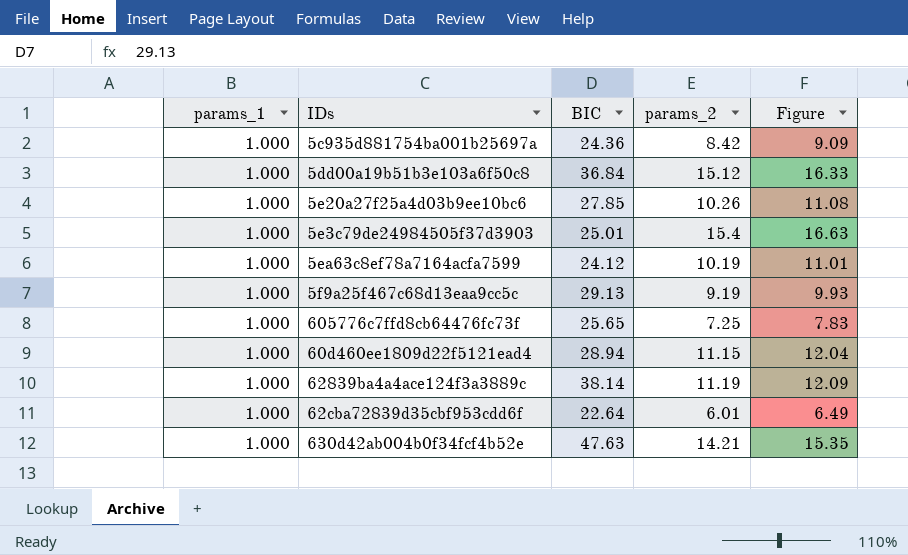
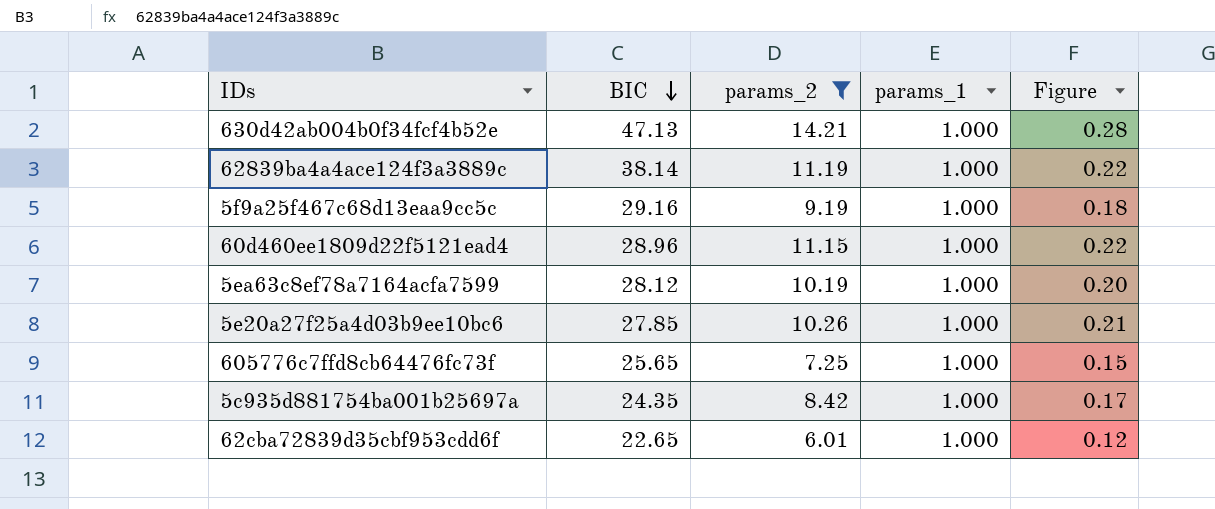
filter: none -> params_2 <= 14.21
row order: none -> BIC descending
column params_1 | position: 1 -> 4
column Figure | formula: [params_2] * 1.08 -> [params_2] * 0.02
630d42ab004b0f34fcf4b52e | BIC: 47.63 -> 47.13
5f9a25f467c68d13eaa9cc5c | BIC: 29.13 -> 29.16
60d460ee1809d22f5121ead4 | BIC: 28.94 -> 28.96
5ea63c8ef78a7164acfa7599 | BIC: 24.12 -> 28.12
5c935d881754ba001b25697a | BIC: 24.36 -> 24.35
62cba72839d35cbf953cdd6f | BIC: 22.64 -> 22.65

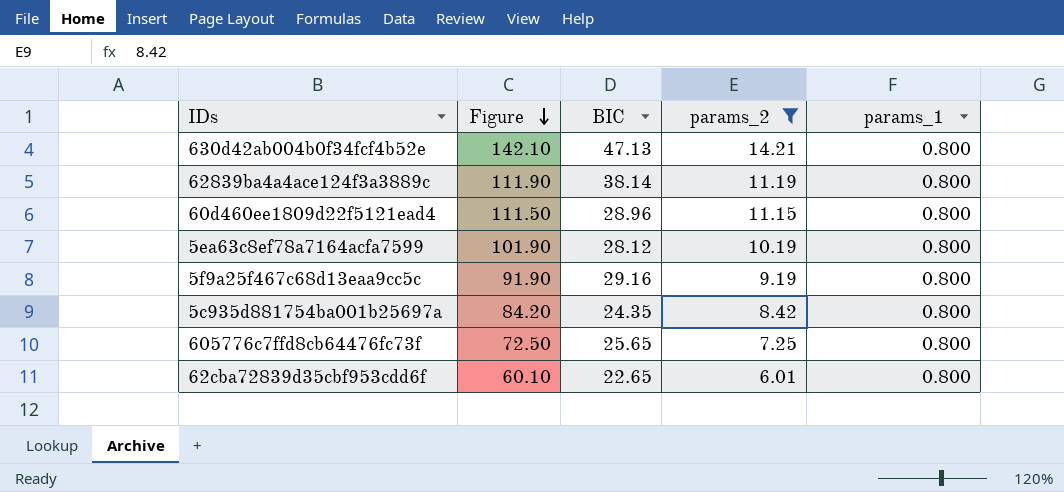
row order: BIC descending -> Figure descending
column Figure | formula: [params_2] * 0.02 -> [params_2] * 10
column Figure | position: 5 -> 2
row 5e20a27f25a4d03b9ee10bc6: 27.85 | 10.26 | 1.000 | 0.21 -> none
630d42ab004b0f34fcf4b52e | params_1: 1.000 -> 0.800
62839ba4a4ace124f3a3889c | params_1: 1.000 -> 0.800
60d460ee1809d22f5121ead4 | params_1: 1.000 -> 0.800
5ea63c8ef78a7164acfa7599 | params_1: 1.000 -> 0.800
5f9a25f467c68d13eaa9cc5c | params_1: 1.000 -> 0.800
5c935d881754ba001b25697a | params_1: 1.000 -> 0.800
605776c7ffd8cb64476fc73f | params_1: 1.000 -> 0.800
62cba72839d35cbf953cdd6f | params_1: 1.000 -> 0.800

